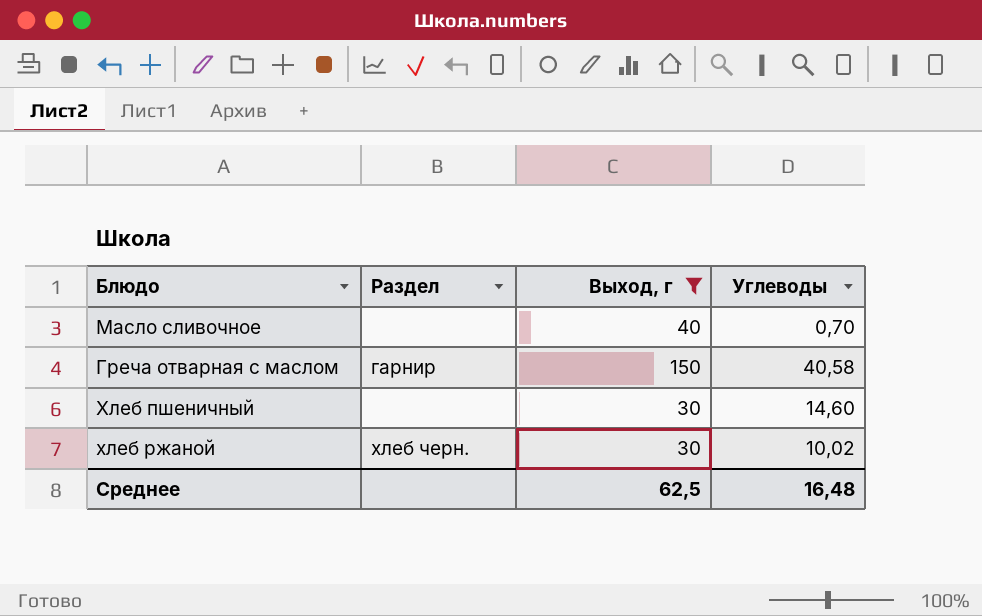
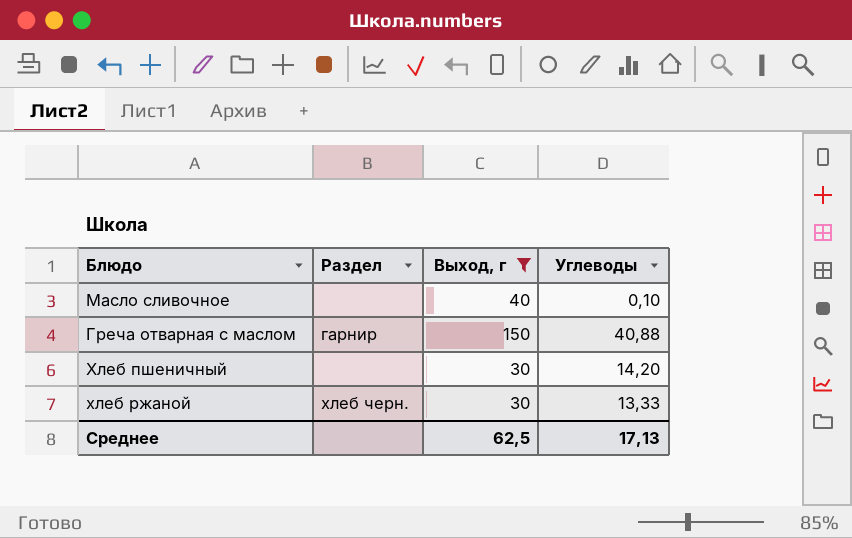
Масло сливочное | Углеводы: 0,70 -> 0,10
Греча отварная с маслом | Углеводы: 40,58 -> 40,88
Хлеб пшеничный | Углеводы: 14,60 -> 14,20
хлеб ржаной | Углеводы: 10,02 -> 13,33
Среднее | Углеводы: 16,48 -> 17,13

